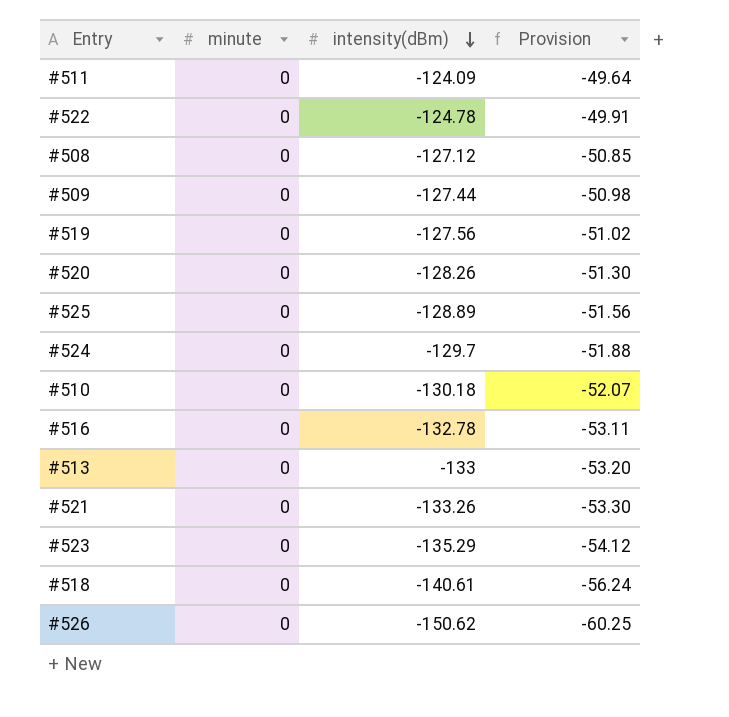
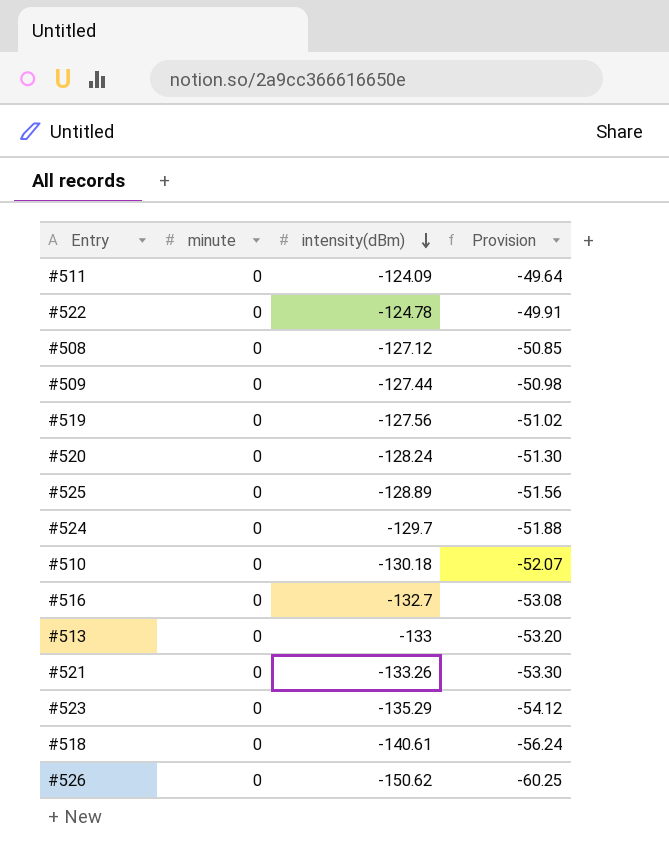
#520 | intensity(dBm): -128.26 -> -128.24
#516 | intensity(dBm): -132.78 -> -132.7
#516 | Provision: -53.11 -> -53.08

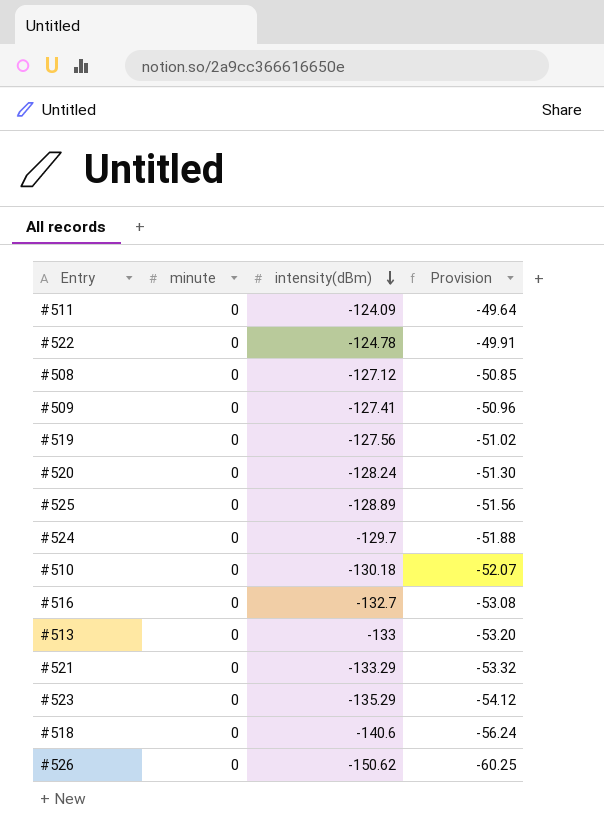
#509 | intensity(dBm): -127.44 -> -127.41
#509 | Provision: -50.98 -> -50.96
#521 | intensity(dBm): -133.26 -> -133.29
#521 | Provision: -53.30 -> -53.32
#518 | intensity(dBm): -140.61 -> -140.6

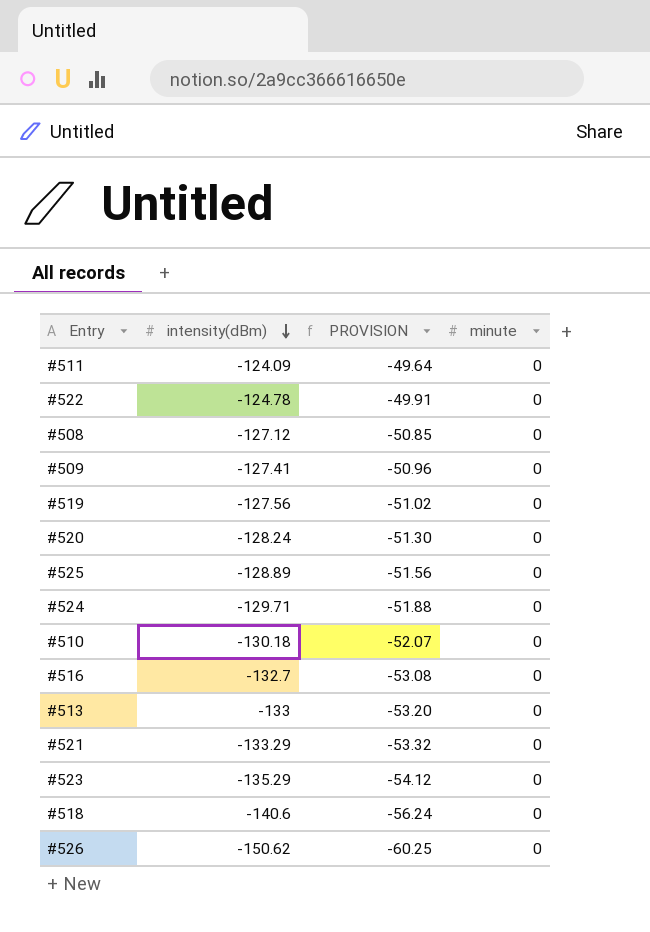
column name: Provision -> PROVISION
column minute | position: 2 -> 4
#524 | intensity(dBm): -129.7 -> -129.71

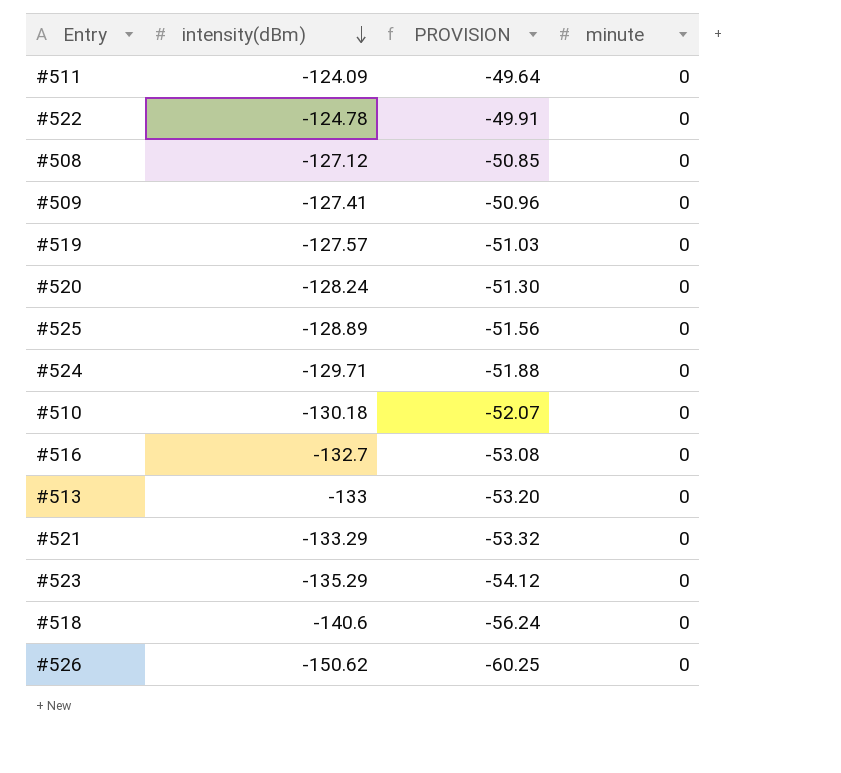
#519 | intensity(dBm): -127.56 -> -127.57
#519 | PROVISION: -51.02 -> -51.03

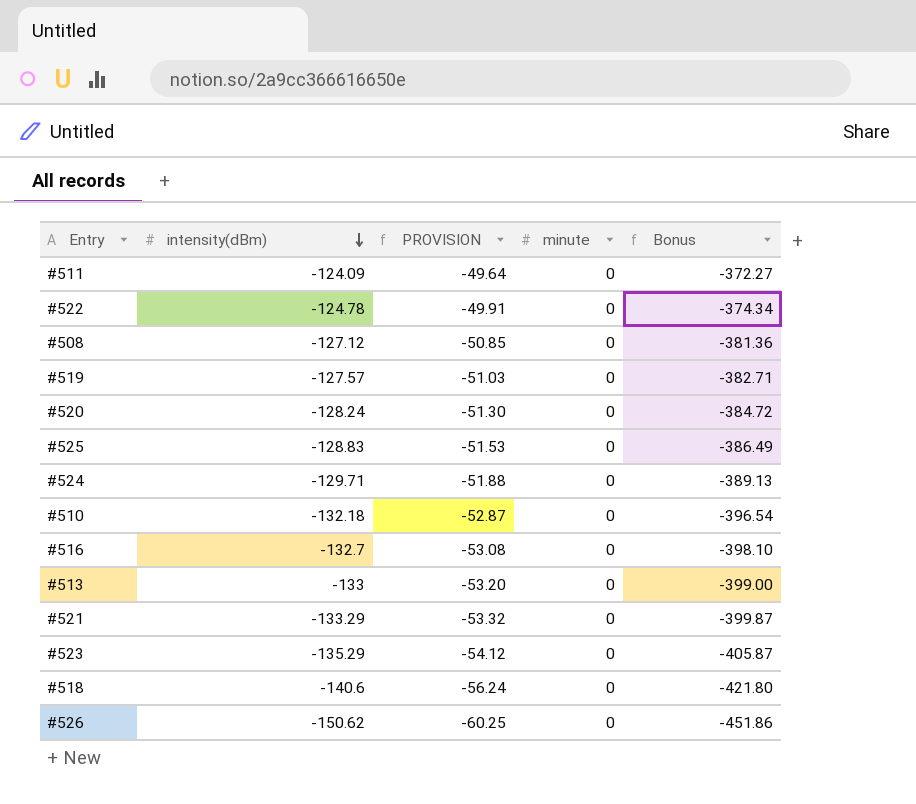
column Bonus | formula: none -> [intensity(dBm)] * 3
row #509: -127.41 | -50.96 | 0 -> none
#525 | intensity(dBm): -128.89 -> -128.83
#525 | PROVISION: -51.56 -> -51.53
#510 | intensity(dBm): -130.18 -> -132.18
#510 | PROVISION: -52.07 -> -52.87

